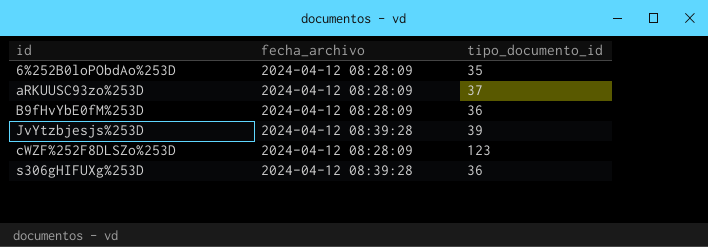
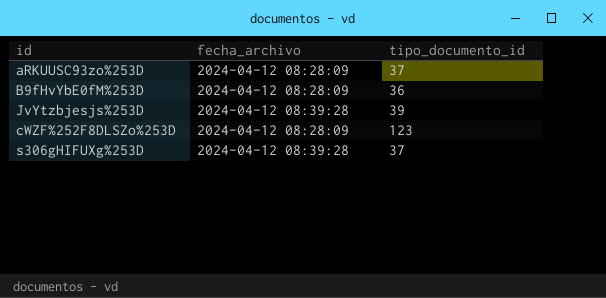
row 6%252B0loPObdAo%253D: 2024-04-12 08:28:09 | 35 -> none
s306gHIFUXg%253D | tipo_documento_id: 36 -> 37

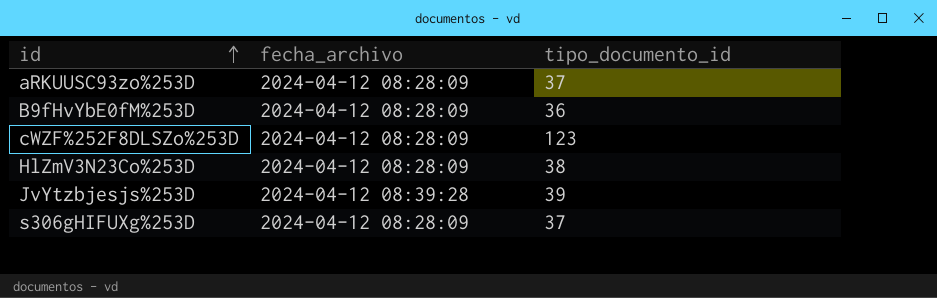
row order: none -> id ascending
row HlZmV3N23Co%253D: none -> 2024-04-12 08:28:09 | 38
s306gHIFUXg%253D | fecha_archivo: 2024-04-12 08:39:28 -> 2024-04-12 08:28:09

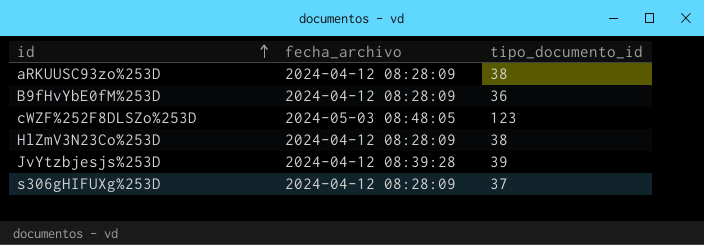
aRKUUSC93zo%253D | tipo_documento_id: 37 -> 38
cWZF%252F8DLSZo%253D | fecha_archivo: 2024-04-12 08:28:09 -> 2024-05-03 08:48:05

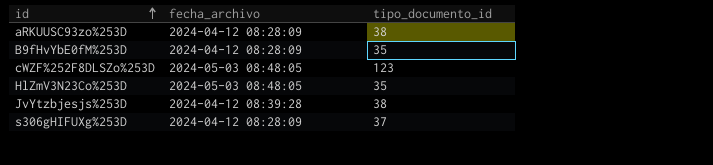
B9fHvYbE0fM%253D | tipo_documento_id: 36 -> 35
HlZmV3N23Co%253D | fecha_archivo: 2024-04-12 08:28:09 -> 2024-05-03 08:48:05
HlZmV3N23Co%253D | tipo_documento_id: 38 -> 35
JvYtzbjesjs%253D | tipo_documento_id: 39 -> 38

